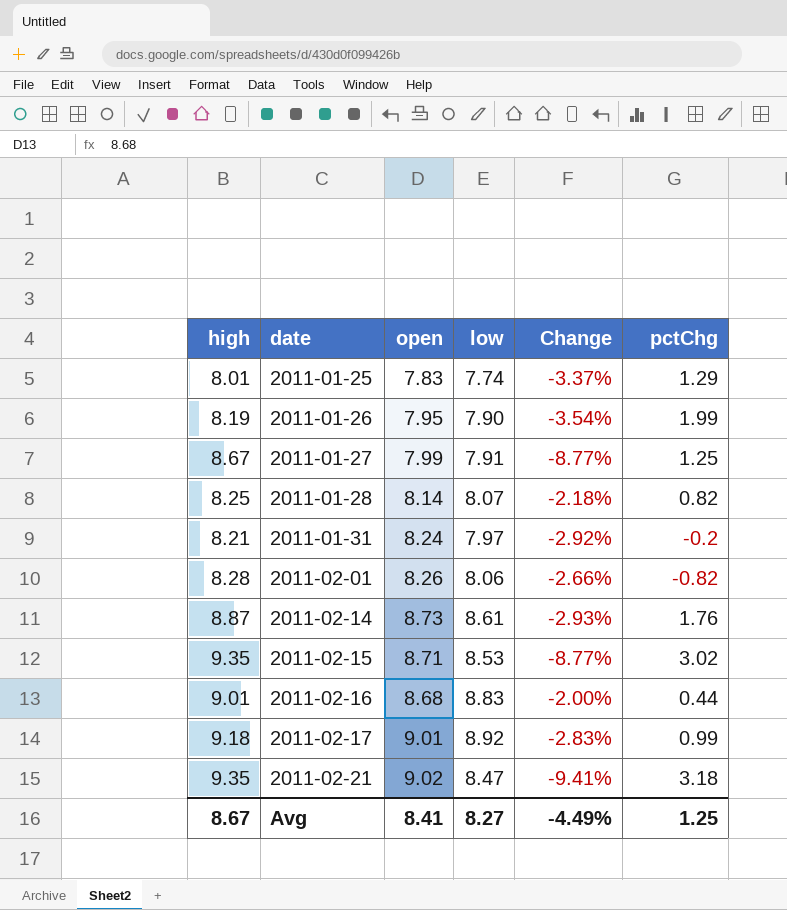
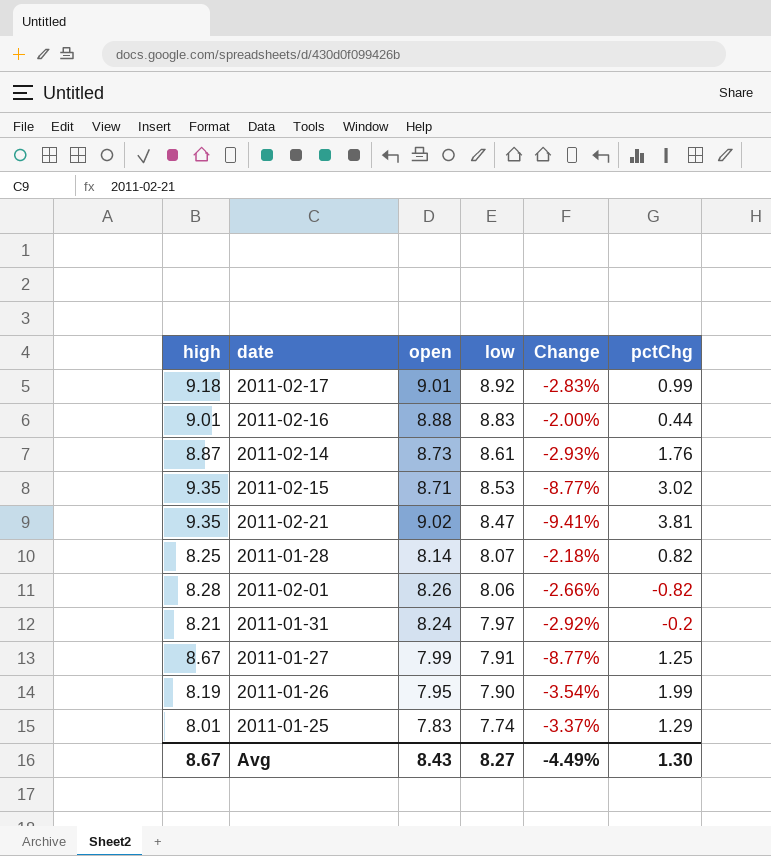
row order: date ascending -> low descending
2011-02-16 | open: 8.68 -> 8.88
2011-02-21 | pctChg: 3.18 -> 3.81
Avg | open: 8.41 -> 8.43
Avg | pctChg: 1.25 -> 1.30

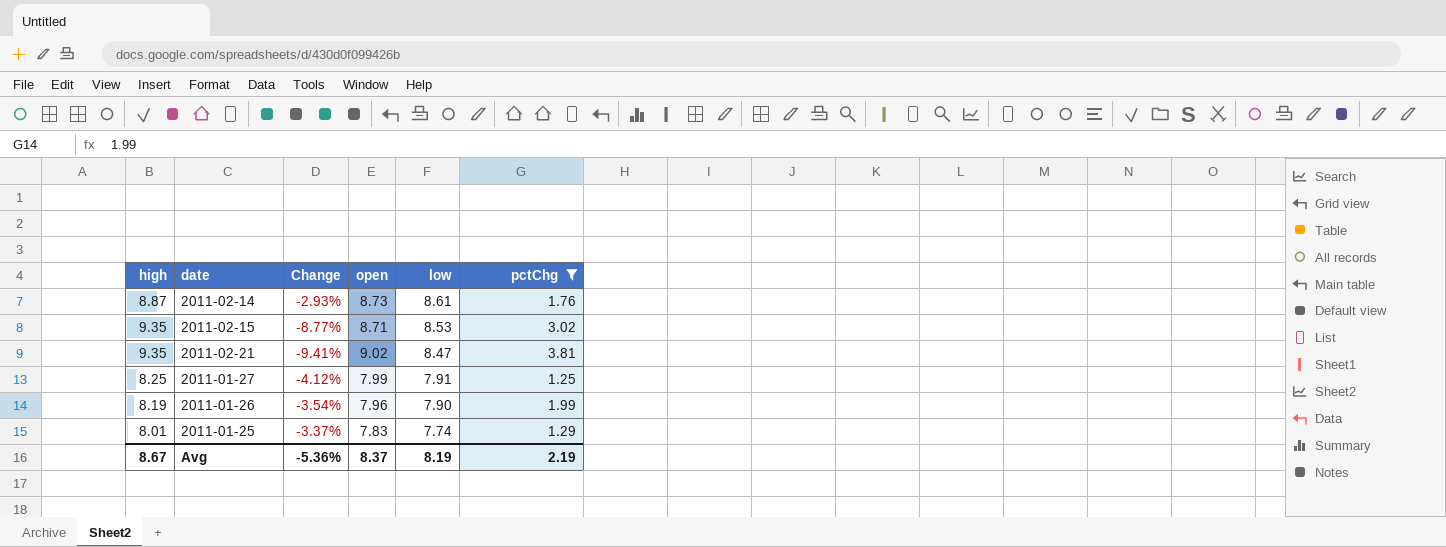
filter: none -> pctChg >= 1.25
column Change | position: 5 -> 3
2011-01-27 | high: 8.67 -> 8.25
2011-01-27 | Change: -8.77% -> -4.12%
2011-01-26 | open: 7.95 -> 7.96
Avg | Change: -4.49% -> -5.36%
Avg | open: 8.43 -> 8.37
Avg | low: 8.27 -> 8.19
Avg | pctChg: 1.30 -> 2.19

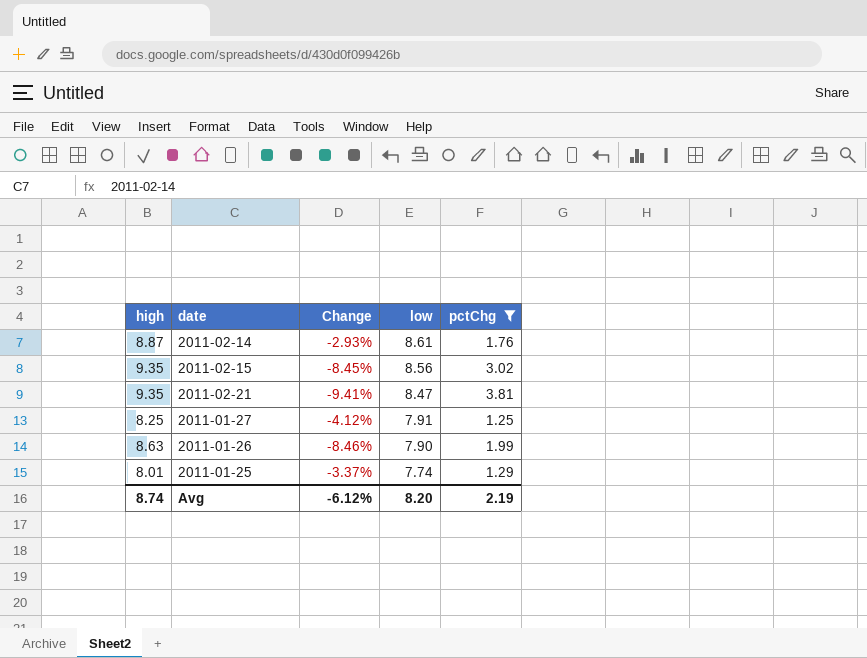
column open | position: 4 -> none
2011-02-15 | Change: -8.77% -> -8.45%
2011-02-15 | low: 8.53 -> 8.56
2011-01-26 | high: 8.19 -> 8.63
2011-01-26 | Change: -3.54% -> -8.46%
Avg | high: 8.67 -> 8.74
Avg | Change: -5.36% -> -6.12%
Avg | low: 8.19 -> 8.20

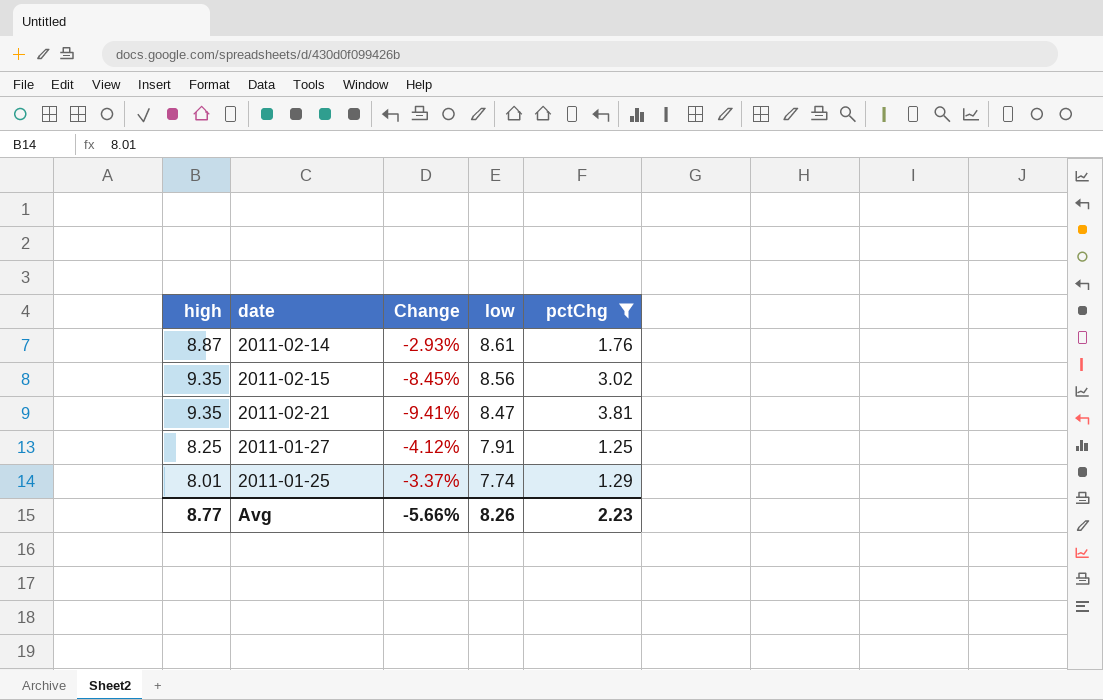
row 2011-01-26: 8.63 | -8.46% | 7.90 | 1.99 -> none
Avg | high: 8.74 -> 8.77
Avg | Change: -6.12% -> -5.66%
Avg | low: 8.20 -> 8.26
Avg | pctChg: 2.19 -> 2.23

